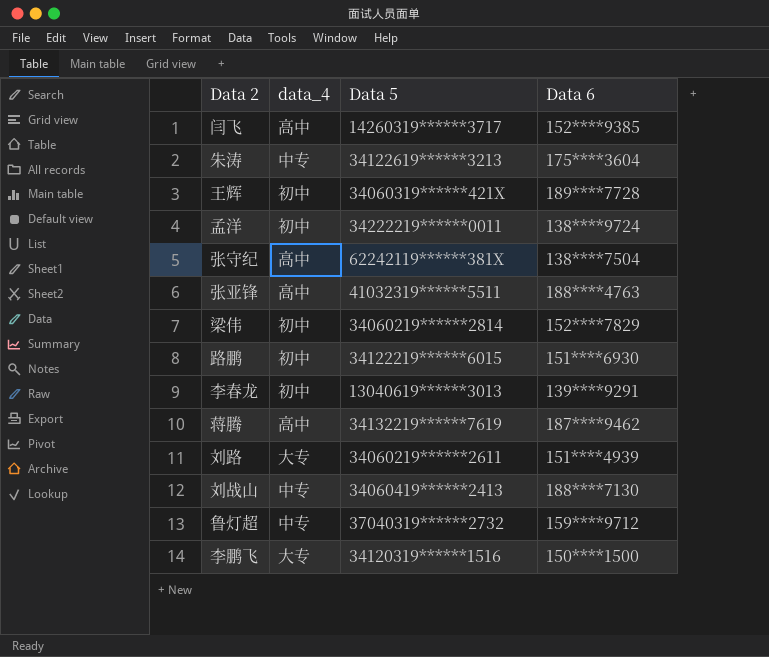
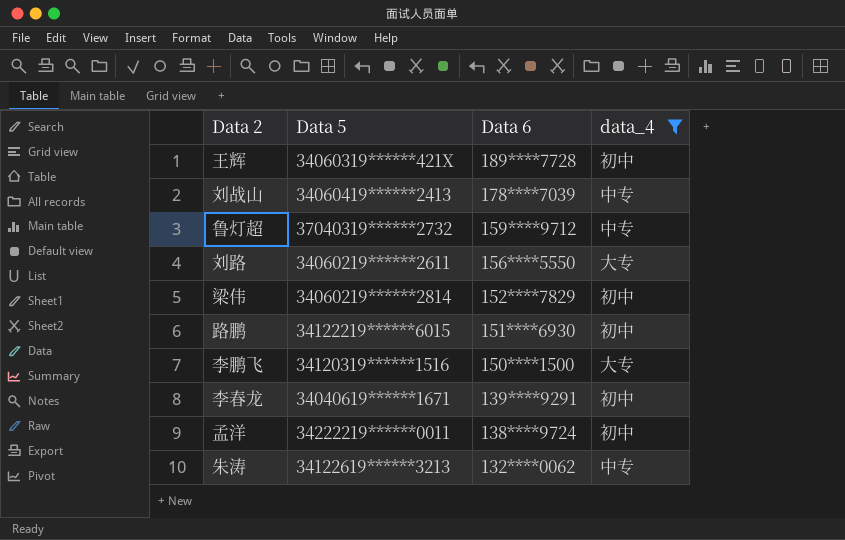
filter: none -> data_4 != 高中
row order: none -> Data 6 descending
column data_4 | position: 2 -> 4
刘战山 | Data 6: 188****7130 -> 178****7039
刘路 | Data 6: 151****4939 -> 156****5550
李春龙 | Data 5: 13040619******3013 -> 34040619******1671
朱涛 | Data 6: 175****3604 -> 132****0062

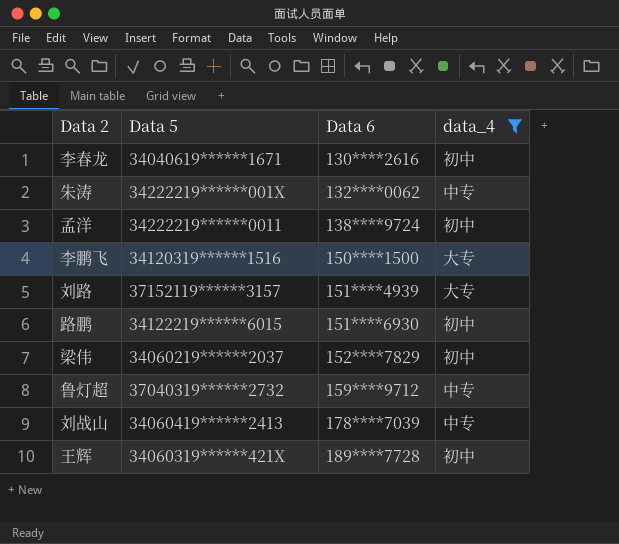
row order: Data 6 descending -> Data 6 ascending
李春龙 | Data 6: 139****9291 -> 130****2616
朱涛 | Data 5: 34122619******3213 -> 34222219******001X
刘路 | Data 5: 34060219******2611 -> 37152119******3157
刘路 | Data 6: 156****5550 -> 151****4939
梁伟 | Data 5: 34060219******2814 -> 34060219******2037

